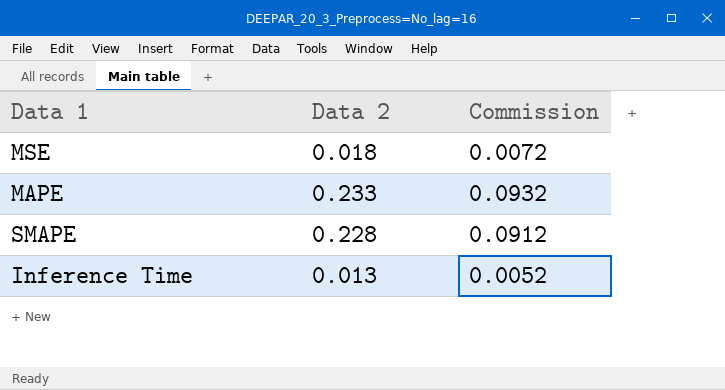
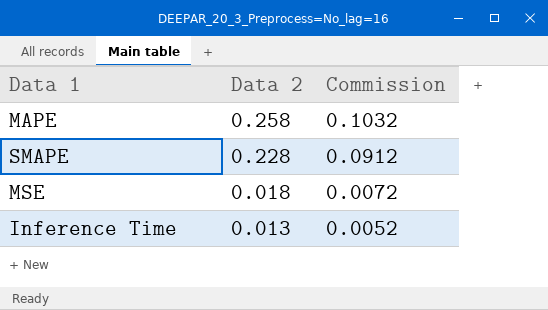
row order: none -> Data 2 descending
MAPE | Data 2: 0.233 -> 0.258
MAPE | Commission: 0.0932 -> 0.1032

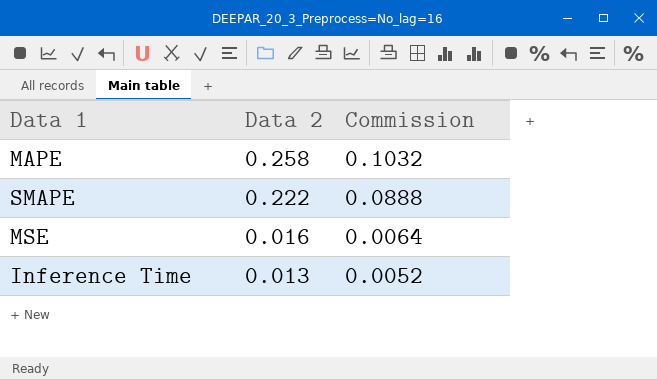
SMAPE | Data 2: 0.228 -> 0.222
SMAPE | Commission: 0.0912 -> 0.0888
MSE | Data 2: 0.018 -> 0.016
MSE | Commission: 0.0072 -> 0.0064

